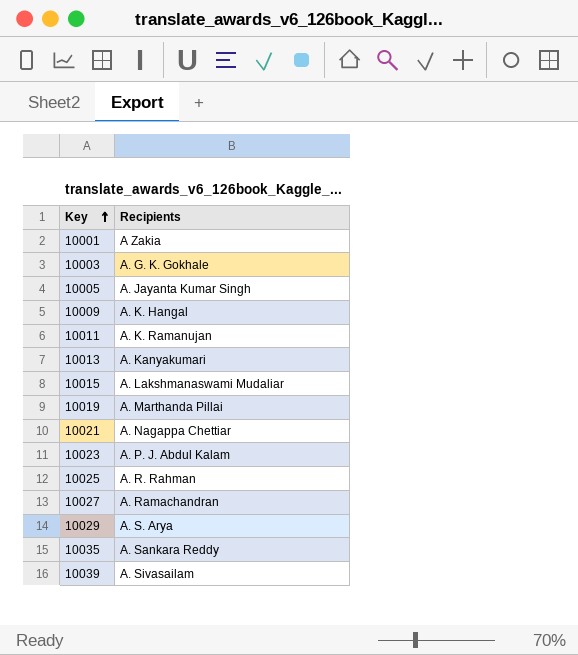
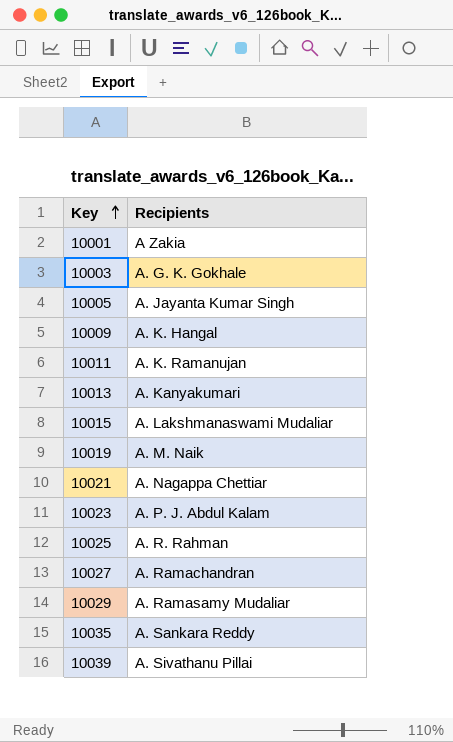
10019 | Recipients: A. Marthanda Pillai -> A. M. Naik
10029 | Recipients: A. S. Arya -> A. Ramasamy Mudaliar
10039 | Recipients: A. Sivasailam -> A. Sivathanu Pillai

